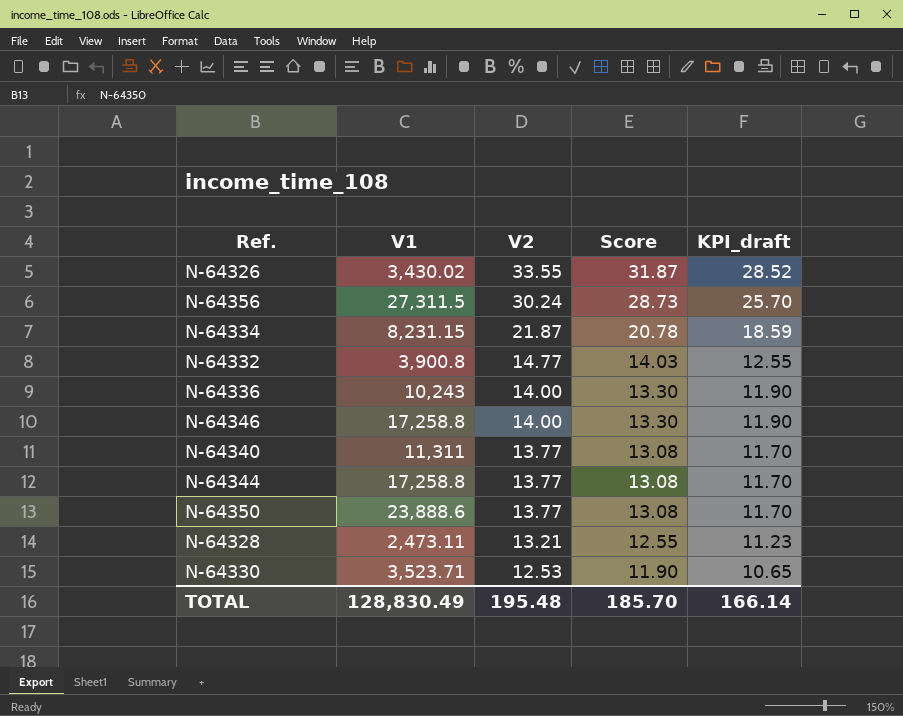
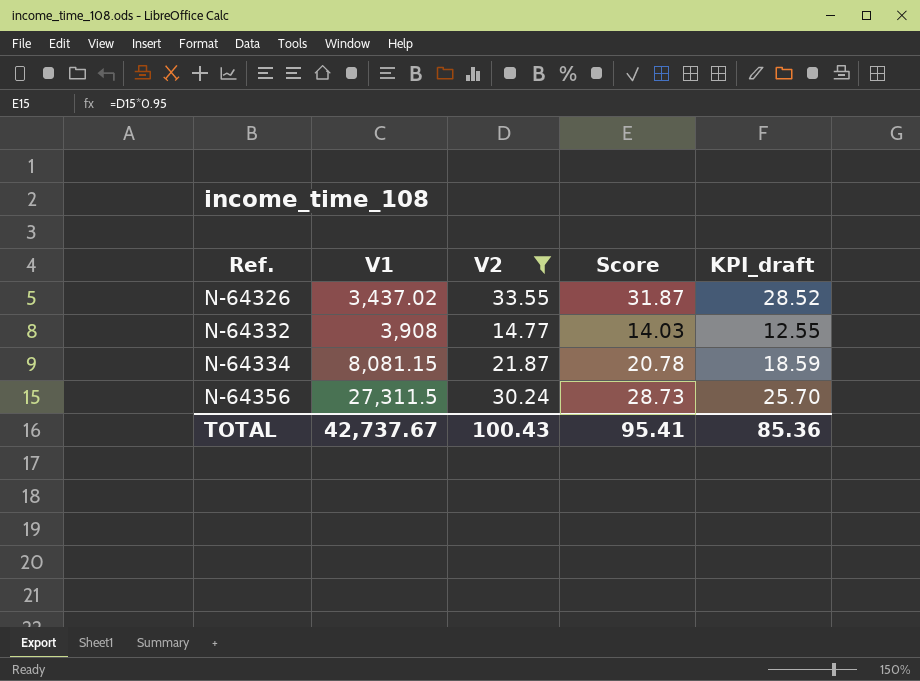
filter: none -> V2 >= 14.77
row order: V2 descending -> Ref. ascending
N-64326 | V1: 3,430.02 -> 3,437.02
N-64332 | V1: 3,900.8 -> 3,908
N-64334 | V1: 8,231.15 -> 8,081.15
TOTAL | V1: 128,830.49 -> 42,737.67
TOTAL | V2: 195.48 -> 100.43
TOTAL | Score: 185.70 -> 95.41
TOTAL | KPI_draft: 166.14 -> 85.36

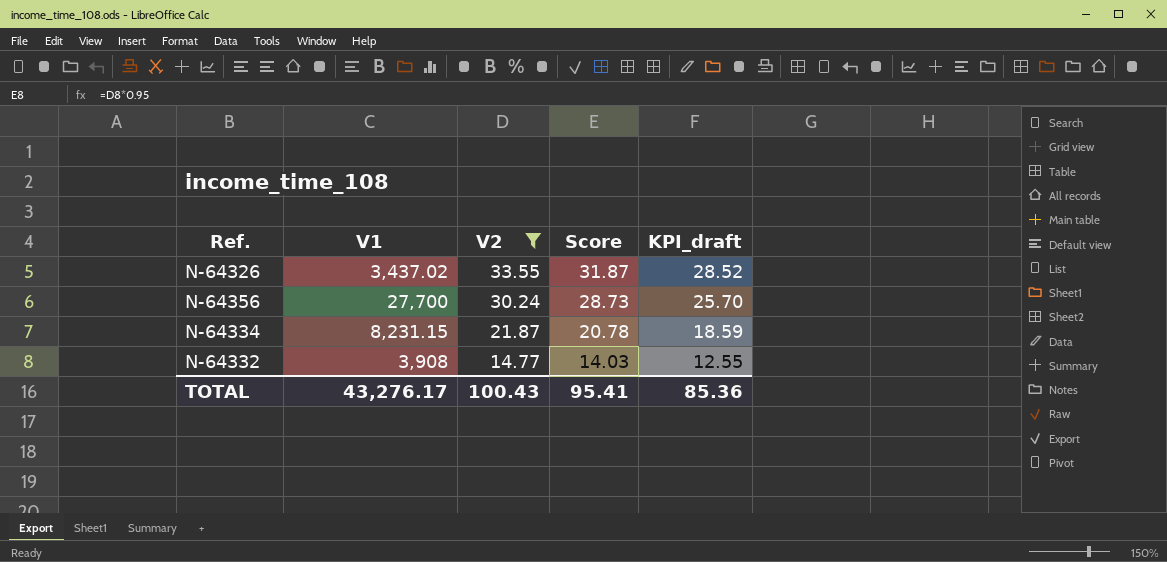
row order: Ref. ascending -> V2 descending
N-64356 | V1: 27,311.5 -> 27,700
N-64334 | V1: 8,081.15 -> 8,231.15
TOTAL | V1: 42,737.67 -> 43,276.17

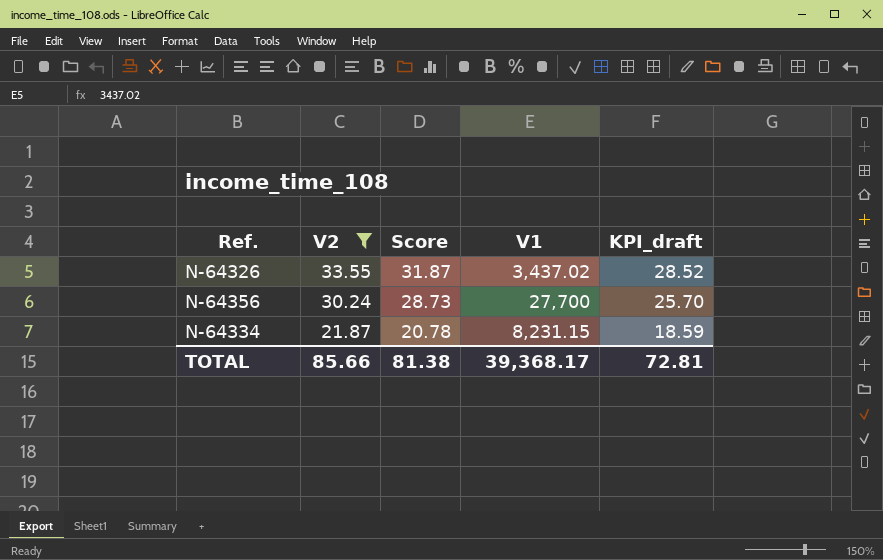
column V1 | position: 2 -> 4
row N-64332: 3,908 | 14.77 | 14.03 | 12.55 -> none
TOTAL | V2: 100.43 -> 85.66
TOTAL | Score: 95.41 -> 81.38
TOTAL | V1: 43,276.17 -> 39,368.17
TOTAL | KPI_draft: 85.36 -> 72.81

